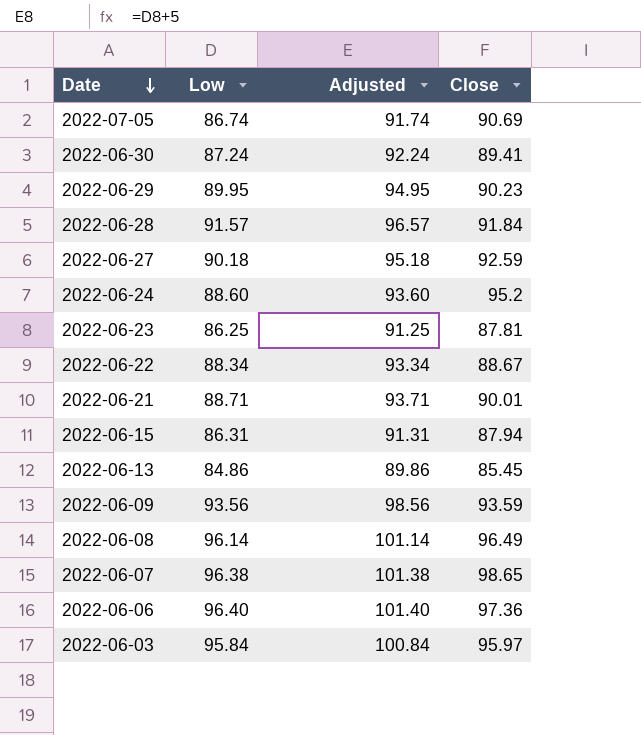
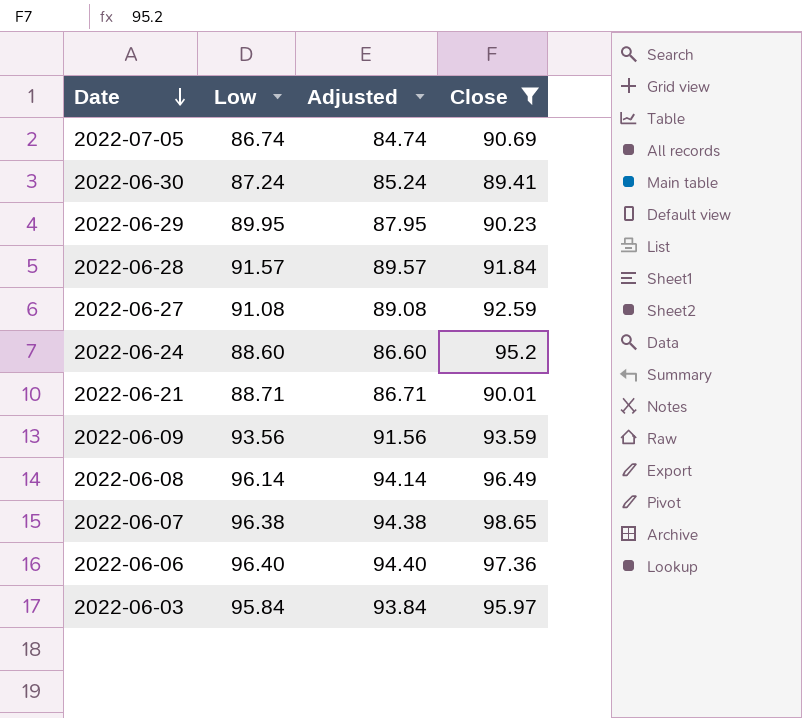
filter: none -> Close >= 89.41
column Adjusted | formula: [Low] + 5 -> [Low] - 2
2022-06-27 | Low: 90.18 -> 91.08

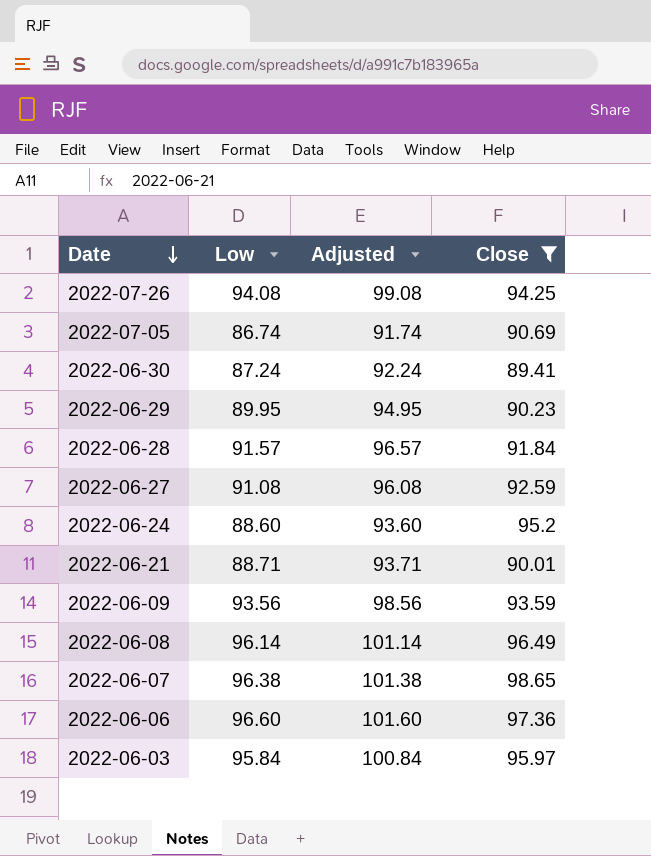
column Adjusted | formula: [Low] - 2 -> [Low] + 5
row 2022-07-26: none -> 94.08 | 99.08 | 94.25
2022-06-06 | Low: 96.40 -> 96.60

